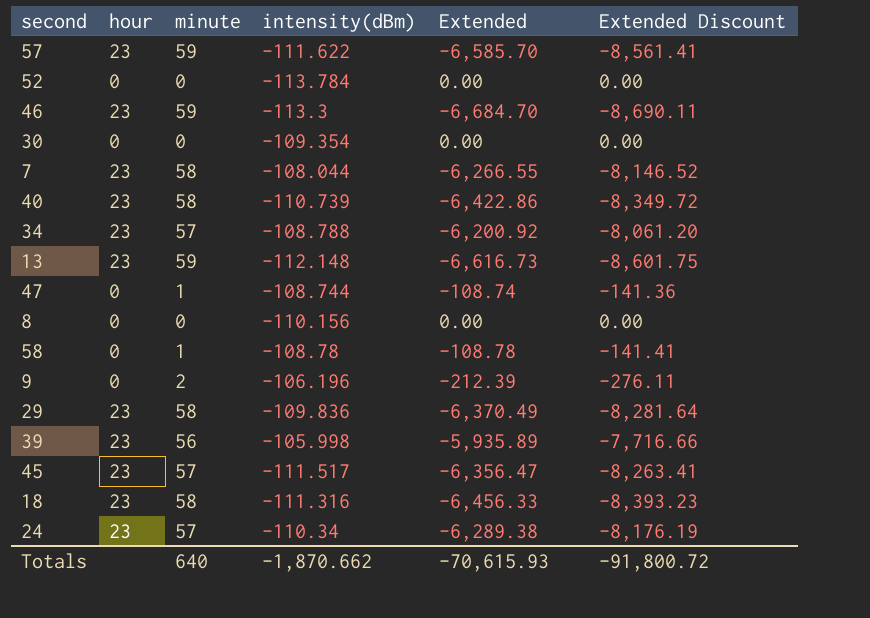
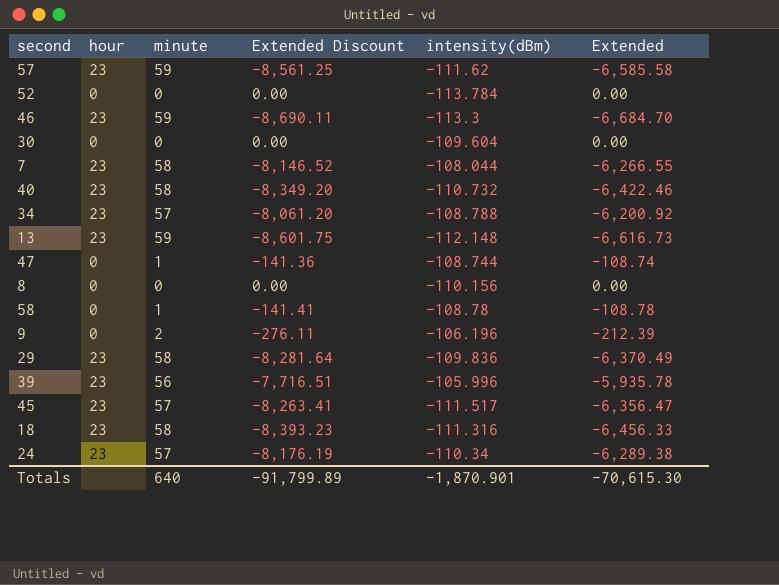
column Extended Discount | position: 6 -> 4
57 | Extended Discount: -8,561.41 -> -8,561.25
57 | intensity(dBm): -111.622 -> -111.62
57 | Extended: -6,585.70 -> -6,585.58
30 | intensity(dBm): -109.354 -> -109.604
40 | Extended Discount: -8,349.72 -> -8,349.20
40 | intensity(dBm): -110.739 -> -110.732
40 | Extended: -6,422.86 -> -6,422.46
39 | Extended Discount: -7,716.66 -> -7,716.51
39 | intensity(dBm): -105.998 -> -105.996
39 | Extended: -5,935.89 -> -5,935.78
Totals | Extended Discount: -91,800.72 -> -91,799.89
Totals | intensity(dBm): -1,870.662 -> -1,870.901
Totals | Extended: -70,615.93 -> -70,615.30

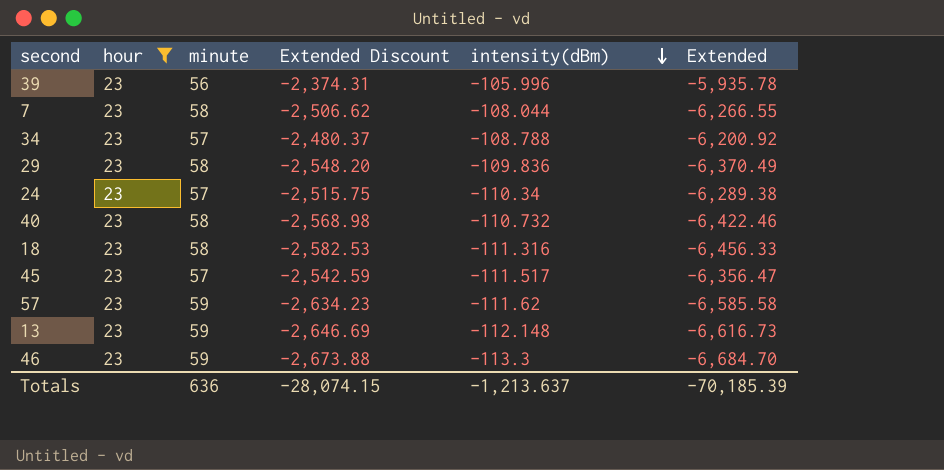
filter: none -> hour = 23
row order: none -> intensity(dBm) descending
column Extended Discount | formula: [Extended] * 1.3 -> [Extended] * 0.4
Totals | minute: 640 -> 636
Totals | Extended Discount: -91,799.89 -> -28,074.15
Totals | intensity(dBm): -1,870.901 -> -1,213.637
Totals | Extended: -70,615.30 -> -70,185.39

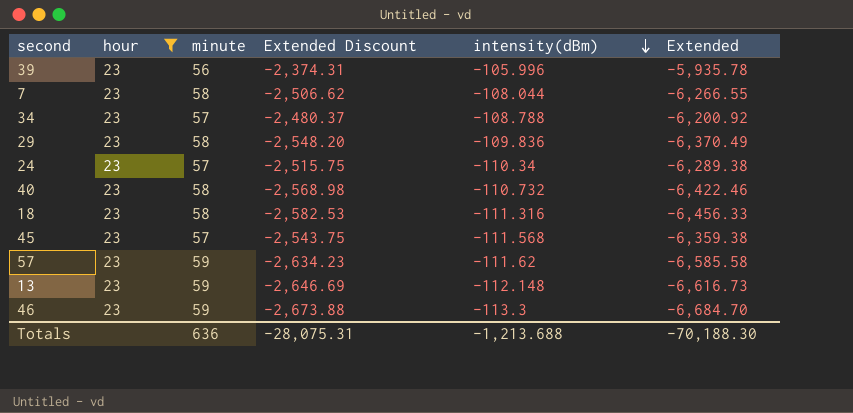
45 | Extended Discount: -2,542.59 -> -2,543.75
45 | intensity(dBm): -111.517 -> -111.568
45 | Extended: -6,356.47 -> -6,359.38
Totals | Extended Discount: -28,074.15 -> -28,075.31
Totals | intensity(dBm): -1,213.637 -> -1,213.688
Totals | Extended: -70,185.39 -> -70,188.30

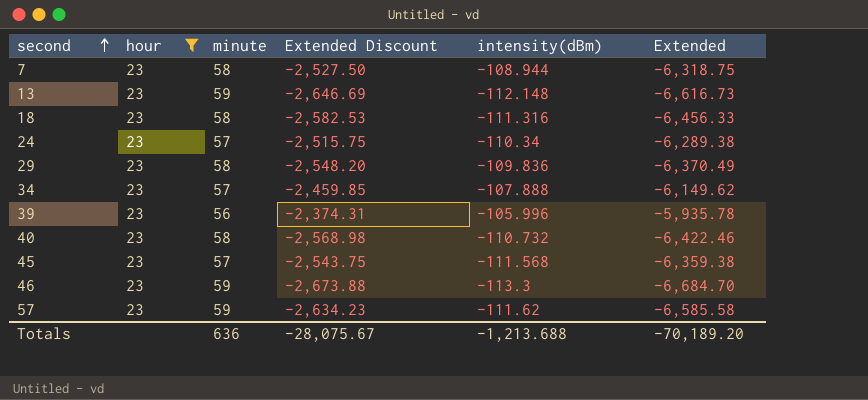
row order: intensity(dBm) descending -> second ascending
7 | Extended Discount: -2,506.62 -> -2,527.50
7 | intensity(dBm): -108.044 -> -108.944
7 | Extended: -6,266.55 -> -6,318.75
34 | Extended Discount: -2,480.37 -> -2,459.85
34 | intensity(dBm): -108.788 -> -107.888
34 | Extended: -6,200.92 -> -6,149.62
Totals | Extended Discount: -28,075.31 -> -28,075.67
Totals | Extended: -70,188.30 -> -70,189.20

